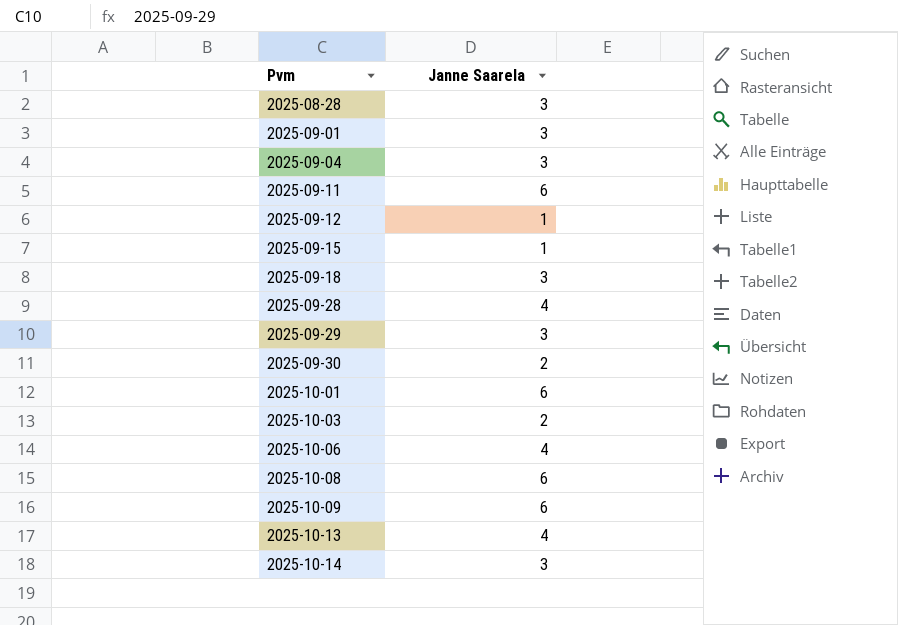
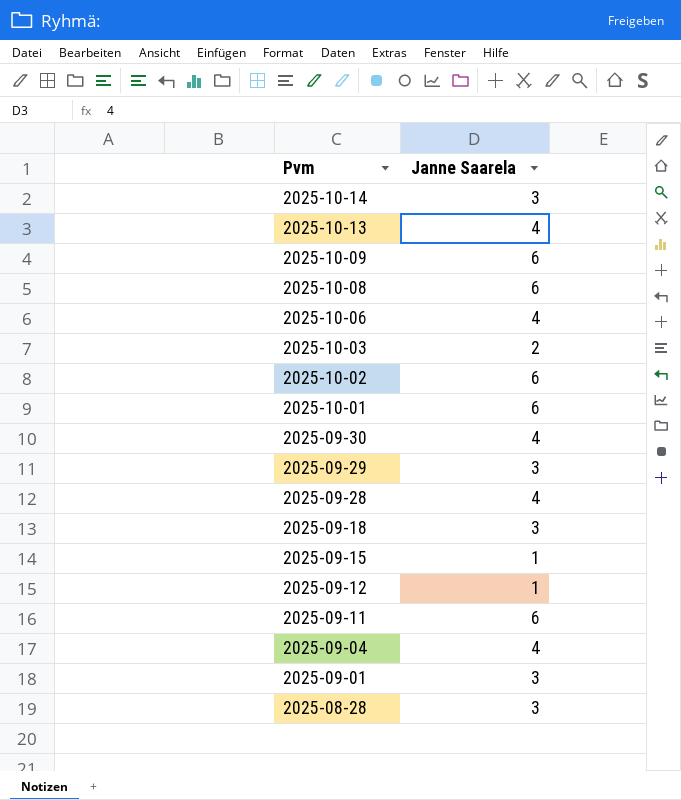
row order: Pvm ascending -> Pvm descending
row 2025-10-02: none -> 6
2025-09-30 | Janne Saarela: 2 -> 4
2025-09-04 | Janne Saarela: 3 -> 4

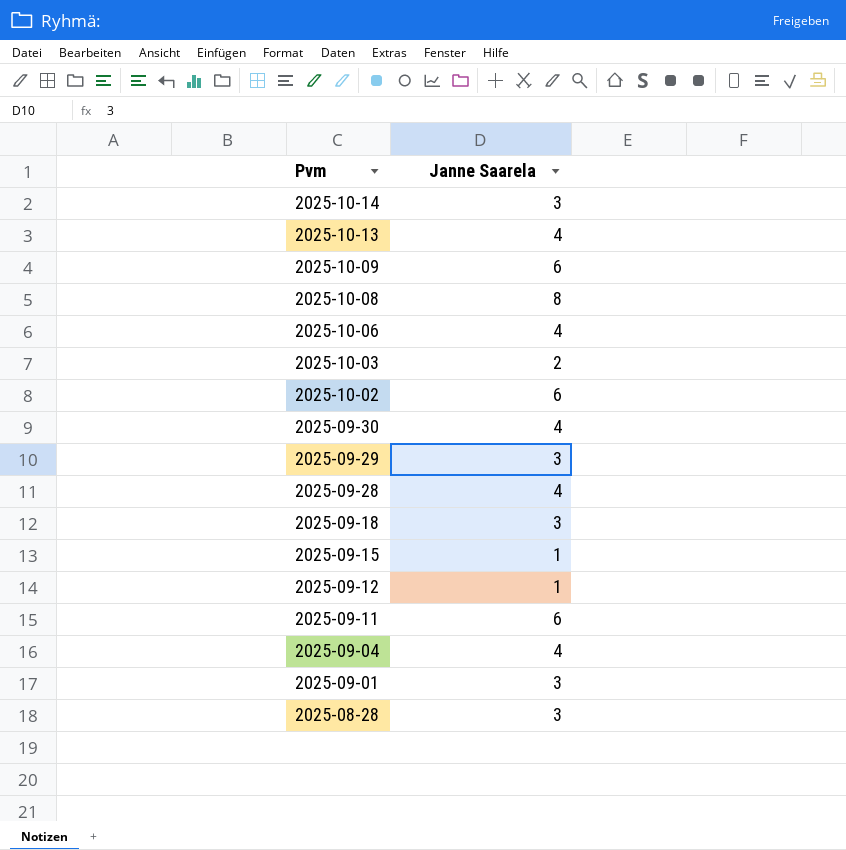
row 2025-10-01: 6 -> none
2025-10-08 | Janne Saarela: 6 -> 8

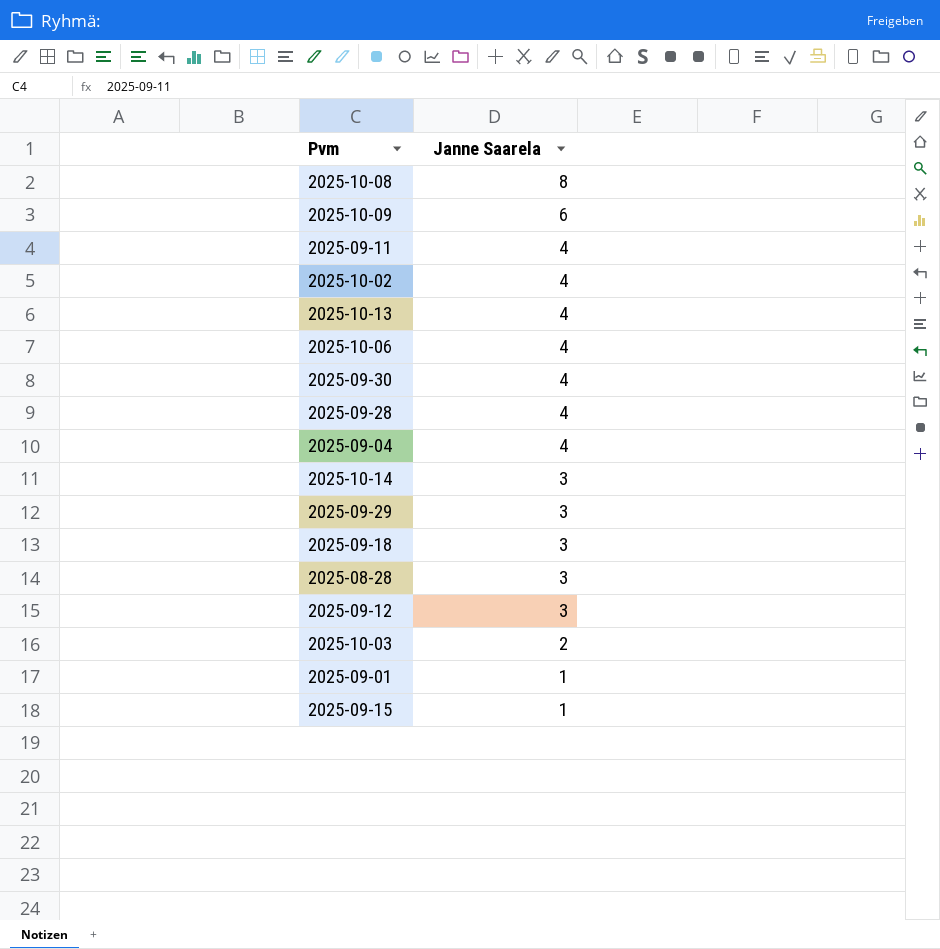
row order: Pvm descending -> Janne Saarela descending
2025-09-11 | Janne Saarela: 6 -> 4
2025-10-02 | Janne Saarela: 6 -> 4
2025-09-12 | Janne Saarela: 1 -> 3
2025-09-01 | Janne Saarela: 3 -> 1

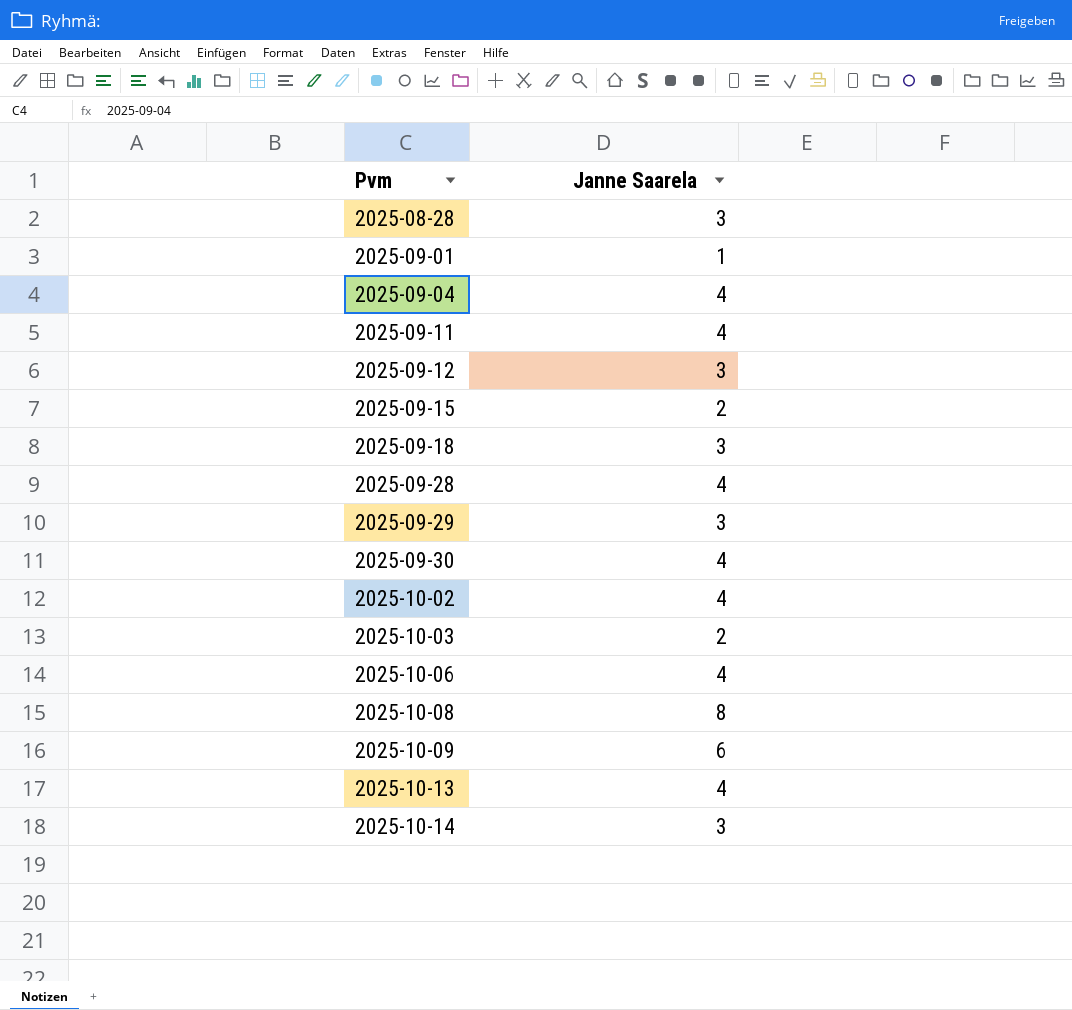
row order: Janne Saarela descending -> Pvm ascending
2025-09-15 | Janne Saarela: 1 -> 2

